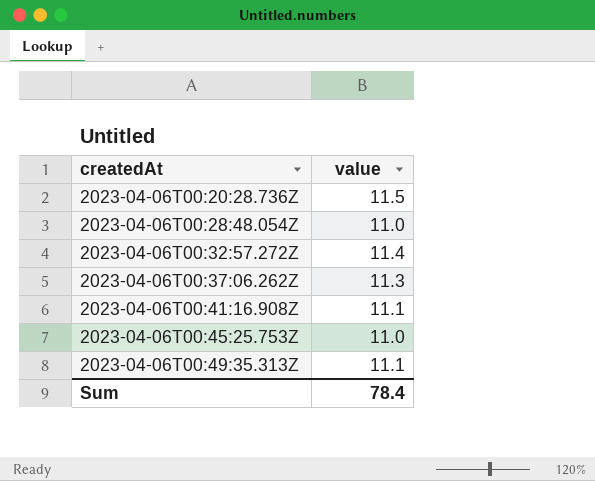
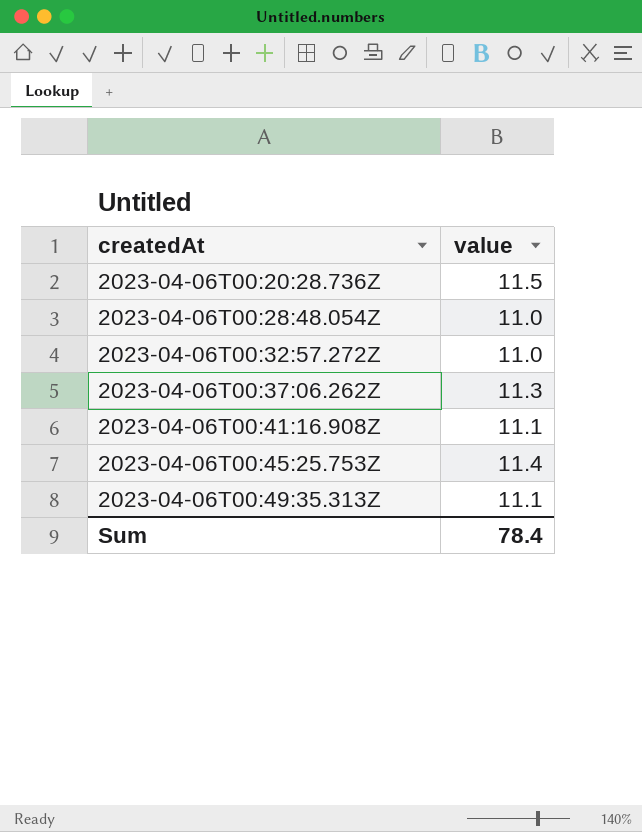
2023-04-06T00:32:57.272Z | value: 11.4 -> 11.0
2023-04-06T00:45:25.753Z | value: 11.0 -> 11.4

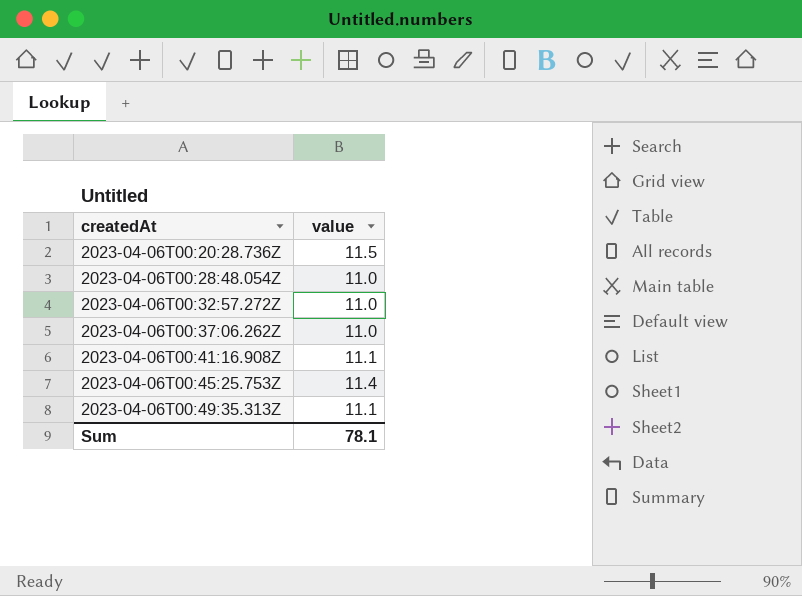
2023-04-06T00:37:06.262Z | value: 11.3 -> 11.0
Sum | value: 78.4 -> 78.1

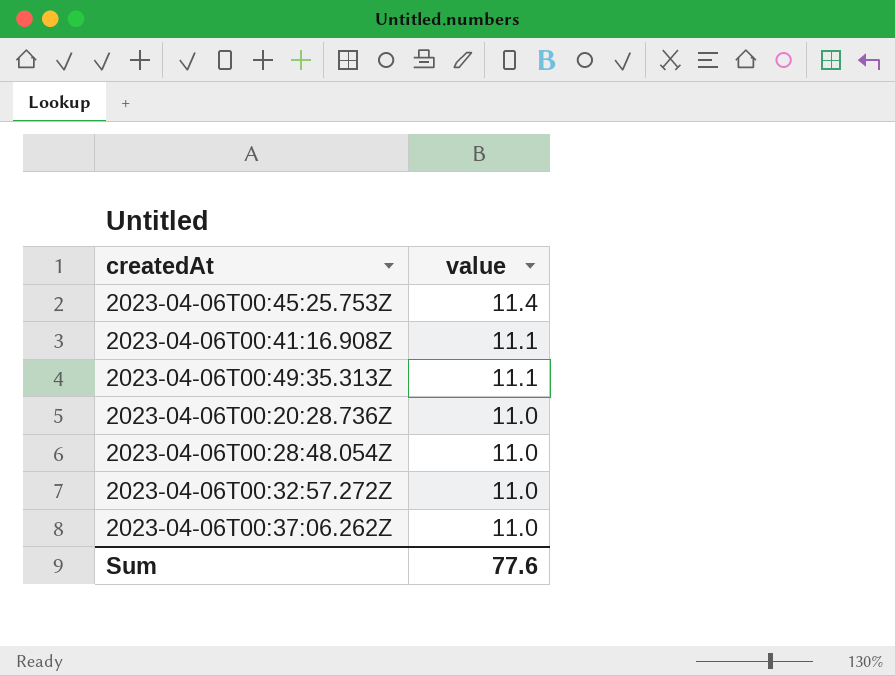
row order: createdAt ascending -> value descending
2023-04-06T00:20:28.736Z | value: 11.5 -> 11.0
Sum | value: 78.1 -> 77.6

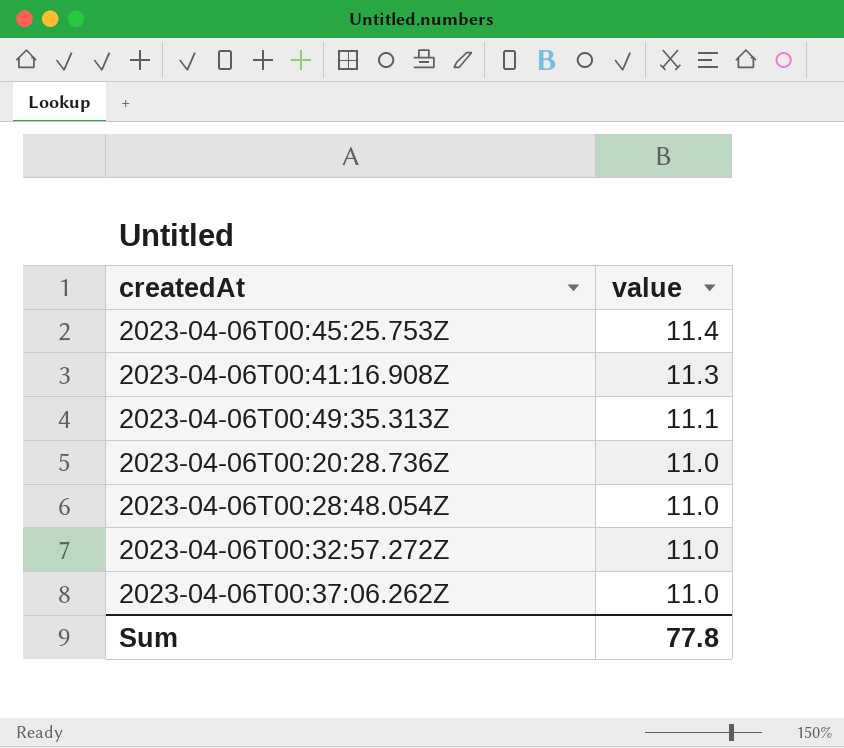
2023-04-06T00:41:16.908Z | value: 11.1 -> 11.3
Sum | value: 77.6 -> 77.8

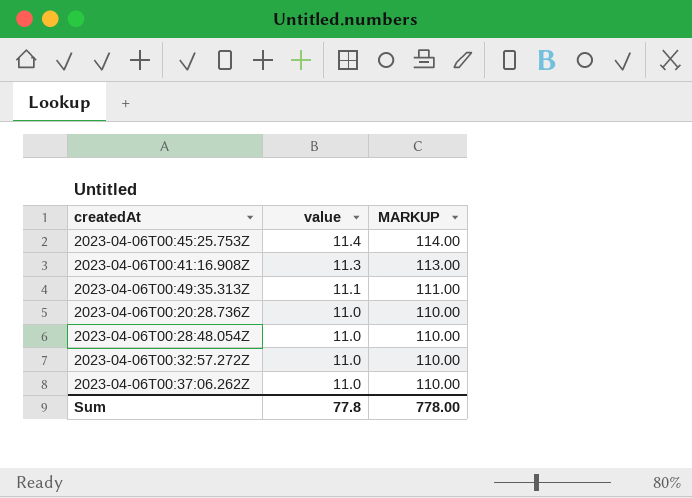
column MARKUP | formula: none -> [value] * 10

